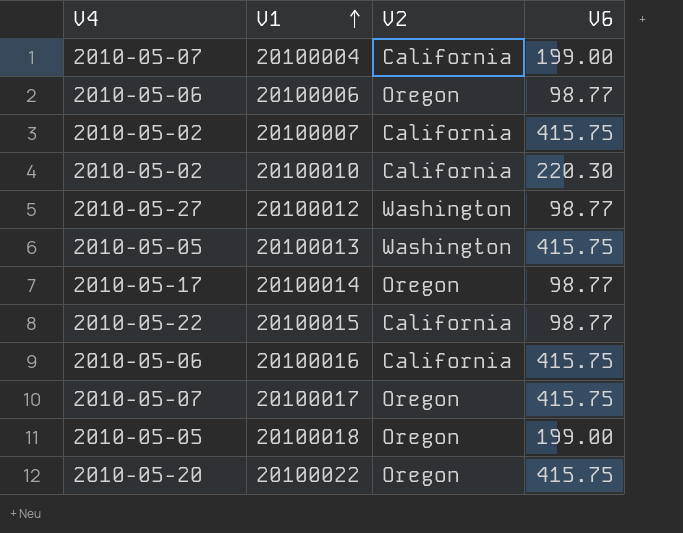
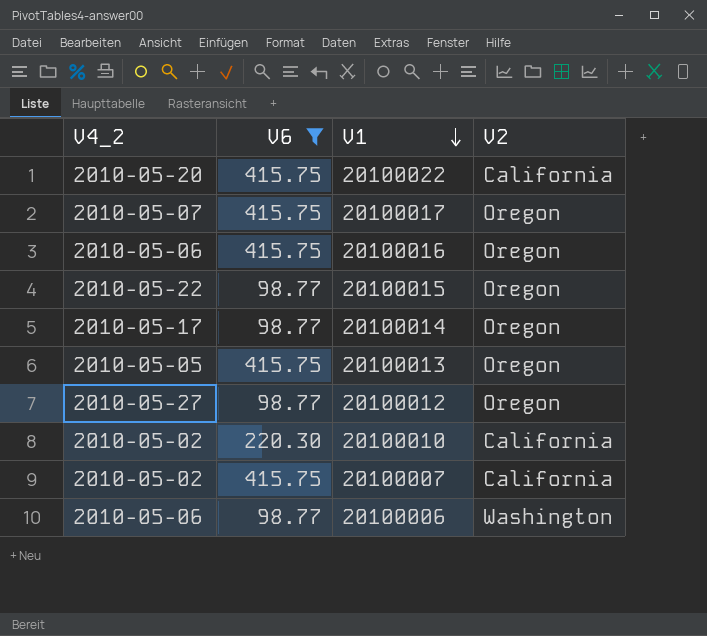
filter: none -> V6 != 199.00
row order: V1 ascending -> V1 descending
column name: V4 -> V4_2
column V6 | position: 4 -> 2
20100022 | V2: Oregon -> California
20100016 | V2: California -> Oregon
20100015 | V2: California -> Oregon
20100013 | V2: Washington -> Oregon
20100012 | V2: Washington -> Oregon
20100006 | V2: Oregon -> Washington

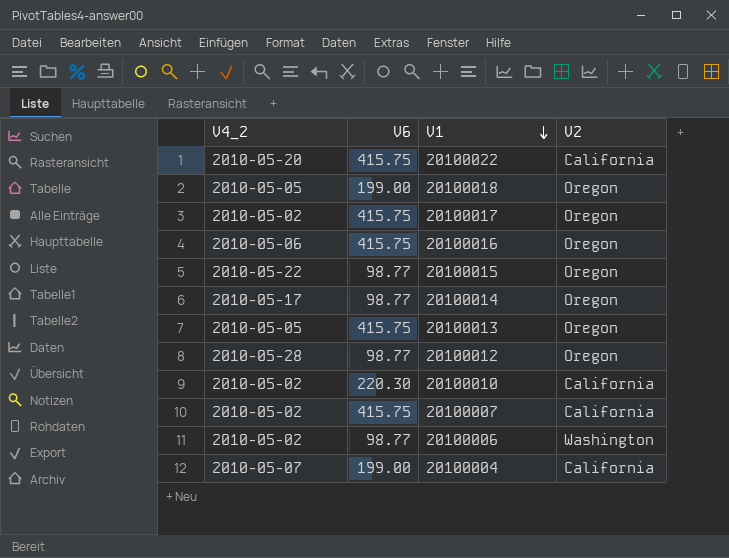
filter: V6 != 199.00 -> none
20100017 | V4_2: 2010-05-07 -> 2010-05-02
20100012 | V4_2: 2010-05-27 -> 2010-05-28
20100006 | V4_2: 2010-05-06 -> 2010-05-02

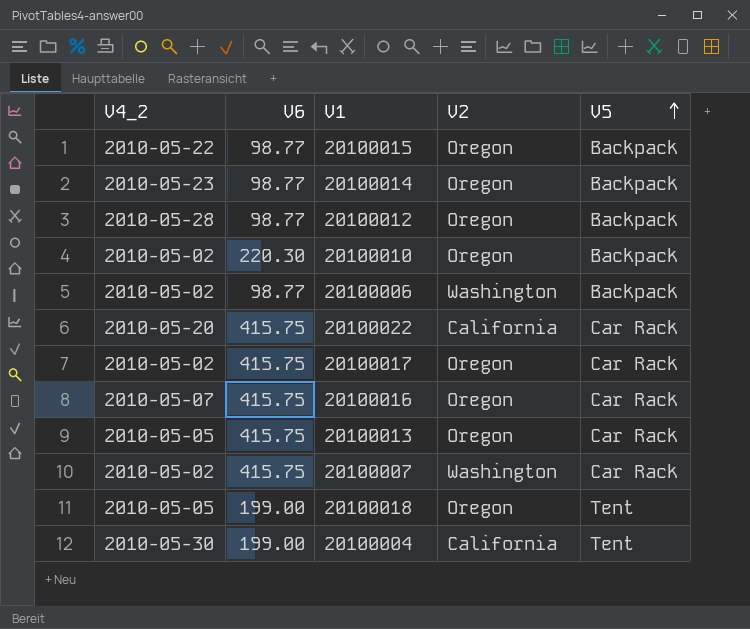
row order: V1 descending -> V5 ascending
column V5 | position: none -> 5
20100014 | V4_2: 2010-05-17 -> 2010-05-23
20100010 | V2: California -> Oregon
20100016 | V4_2: 2010-05-06 -> 2010-05-07
20100007 | V2: California -> Washington
20100004 | V4_2: 2010-05-07 -> 2010-05-30

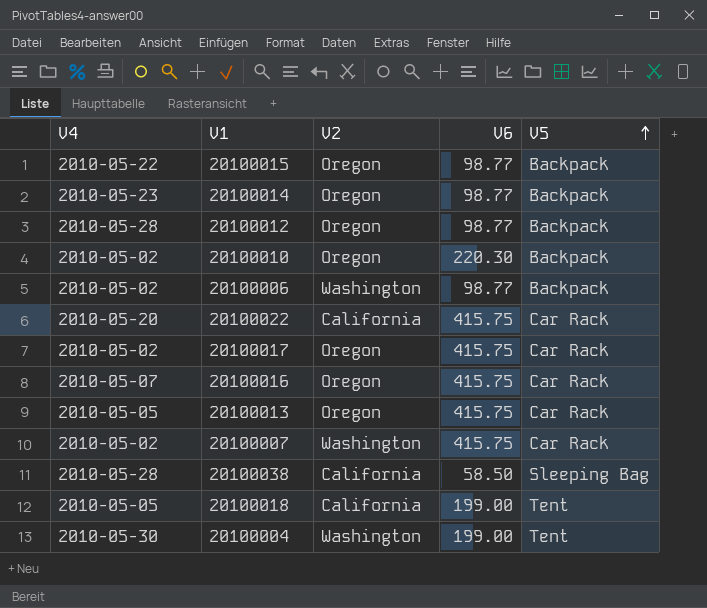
column name: V4_2 -> V4
column V6 | position: 2 -> 4
row 20100038: none -> 2010-05-28 | California | 58.50 | Sleeping Bag
20100018 | V2: Oregon -> California
20100004 | V2: California -> Washington

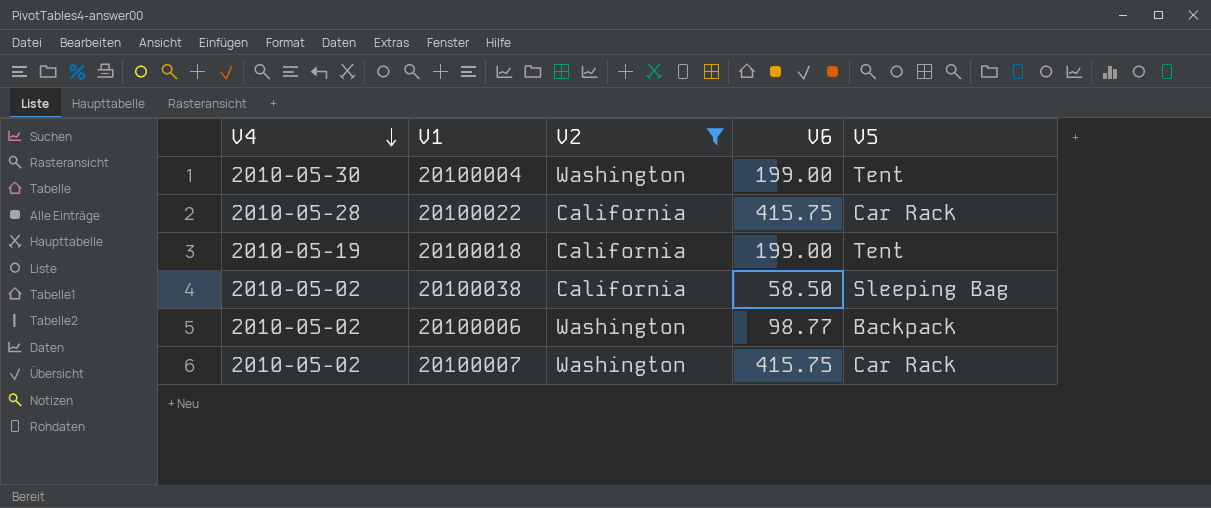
filter: none -> V2 != Oregon
row order: V5 ascending -> V4 descending
20100022 | V4: 2010-05-20 -> 2010-05-28
20100018 | V4: 2010-05-05 -> 2010-05-19
20100038 | V4: 2010-05-28 -> 2010-05-02

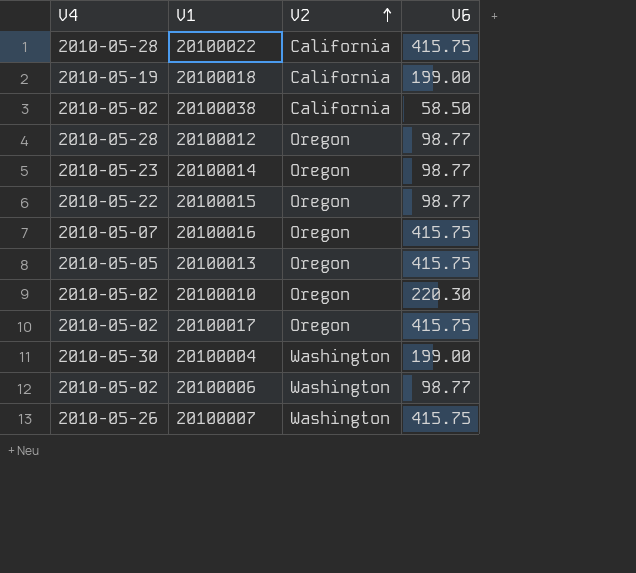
filter: V2 != Oregon -> none
row order: V4 descending -> V2 ascending
column V5 | position: 5 -> none
20100007 | V4: 2010-05-02 -> 2010-05-26

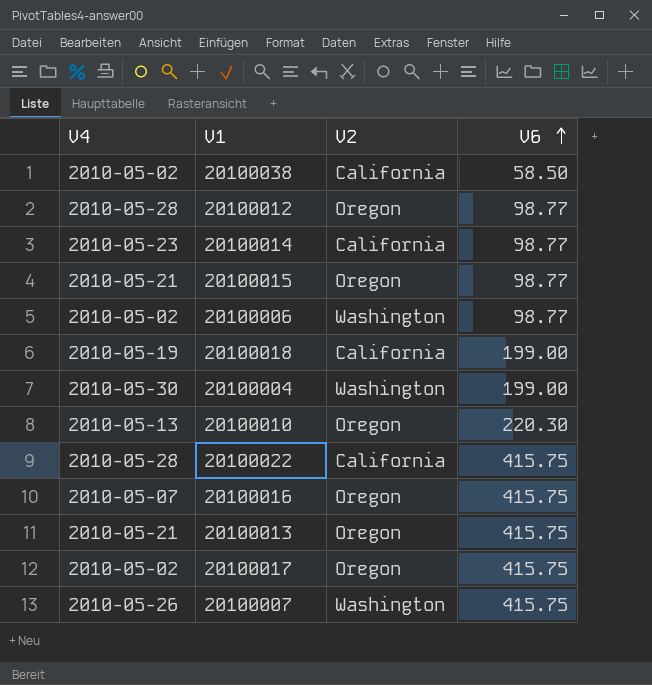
row order: V2 ascending -> V6 ascending
20100014 | V2: Oregon -> California
20100015 | V4: 2010-05-22 -> 2010-05-21
20100010 | V4: 2010-05-02 -> 2010-05-13
20100013 | V4: 2010-05-05 -> 2010-05-21

